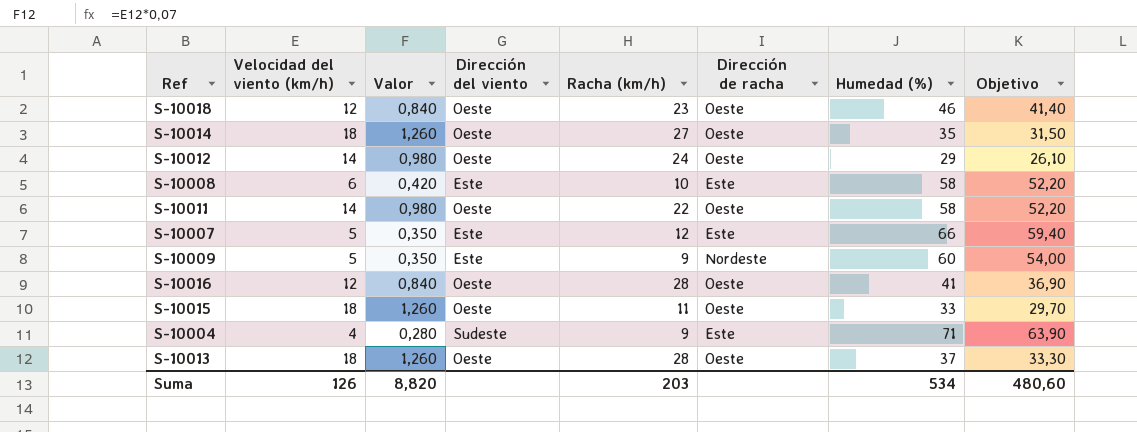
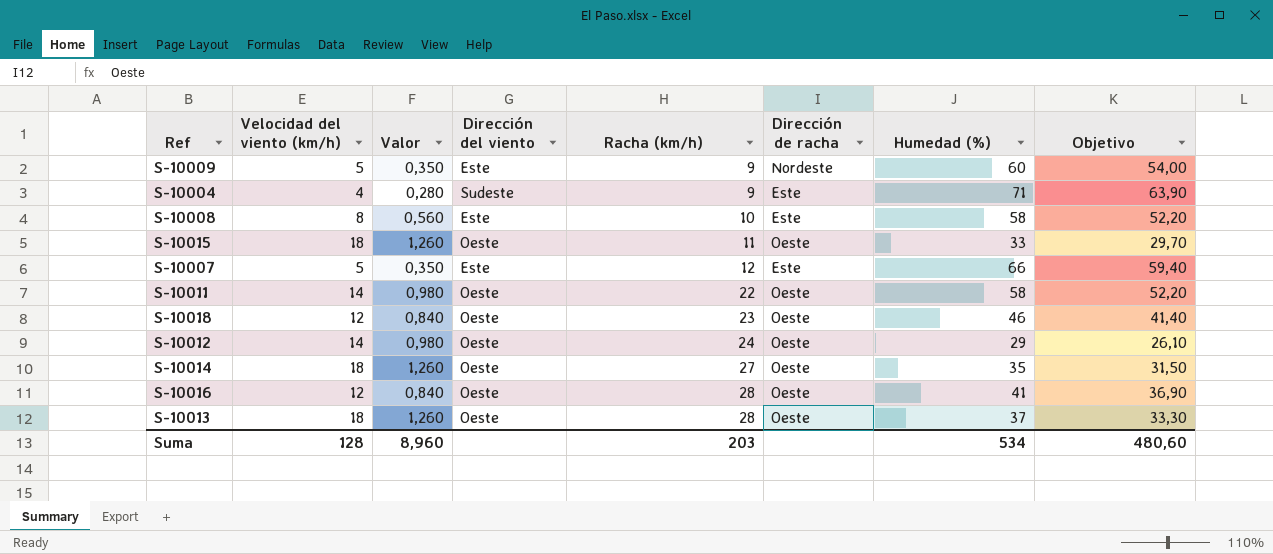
row order: none -> Racha (km/h) ascending
S-10008 | Velocidad del viento (km/h): 6 -> 8
S-10008 | Valor: 0,420 -> 0,560
Suma | Velocidad del viento (km/h): 126 -> 128
Suma | Valor: 8,820 -> 8,960

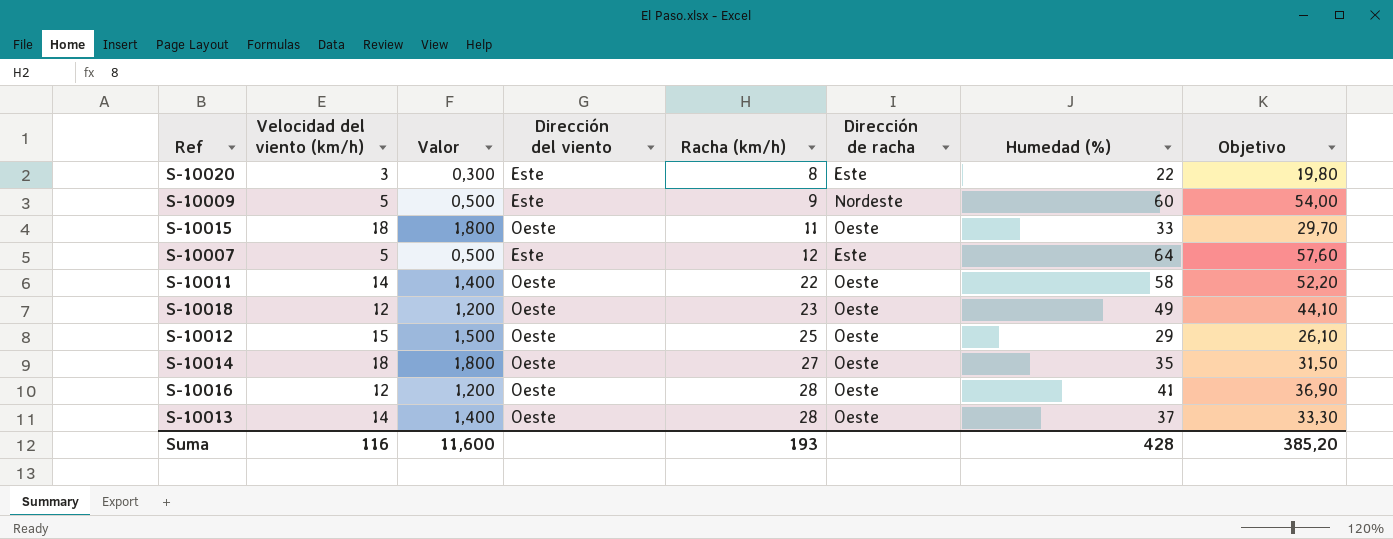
column Valor | formula: [Velocidad del viento (km/h)] * 0,07 -> [Velocidad del viento (km/h)] * 0,1
row S-10004: 4 | 0,280 | Sudeste | 9 | Este | 71 | 63,90 -> none
row S-10008: 8 | 0,560 | Este | 10 | Este | 58 | 52,20 -> none
row S-10020: none -> 3 | 0,300 | Este | 8 | Este | 22 | 19,80
S-10007 | Humedad (%): 66 -> 64
S-10007 | Objetivo: 59,40 -> 57,60
S-10018 | Humedad (%): 46 -> 49
S-10018 | Objetivo: 41,40 -> 44,10
S-10012 | Velocidad del viento (km/h): 14 -> 15
S-10012 | Racha (km/h): 24 -> 25
S-10013 | Velocidad del viento (km/h): 18 -> 14
Suma | Velocidad del viento (km/h): 128 -> 116
Suma | Valor: 8,960 -> 11,600
Suma | Racha (km/h): 203 -> 193
Suma | Humedad (%): 534 -> 428
Suma | Objetivo: 480,60 -> 385,20

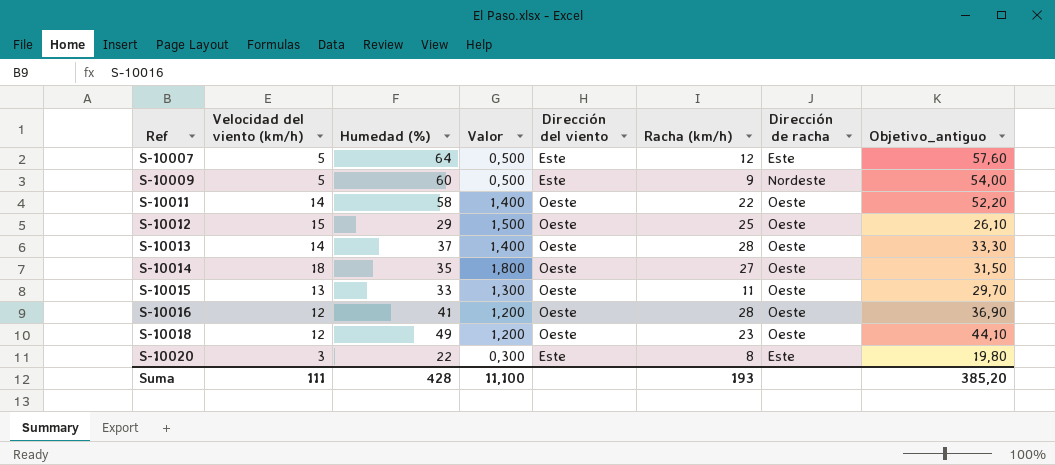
row order: Racha (km/h) ascending -> Ref ascending
column Humedad (%) | position: 7 -> 3
column name: Objetivo -> Objetivo_antiguo
S-10015 | Velocidad del viento (km/h): 18 -> 13
S-10015 | Valor: 1,800 -> 1,300
Suma | Velocidad del viento (km/h): 116 -> 111
Suma | Valor: 11,600 -> 11,100

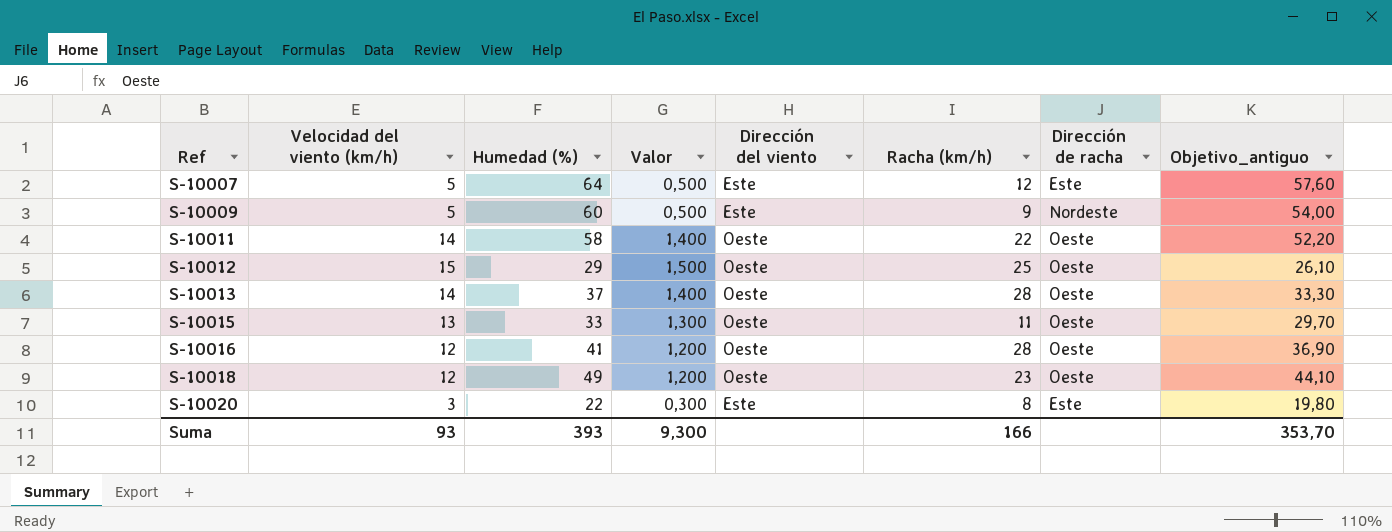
row S-10014: 18 | 35 | 1,800 | Oeste | 27 | Oeste | 31,50 -> none
Suma | Velocidad del viento (km/h): 111 -> 93
Suma | Humedad (%): 428 -> 393
Suma | Valor: 11,100 -> 9,300
Suma | Racha (km/h): 193 -> 166
Suma | Objetivo_antiguo: 385,20 -> 353,70

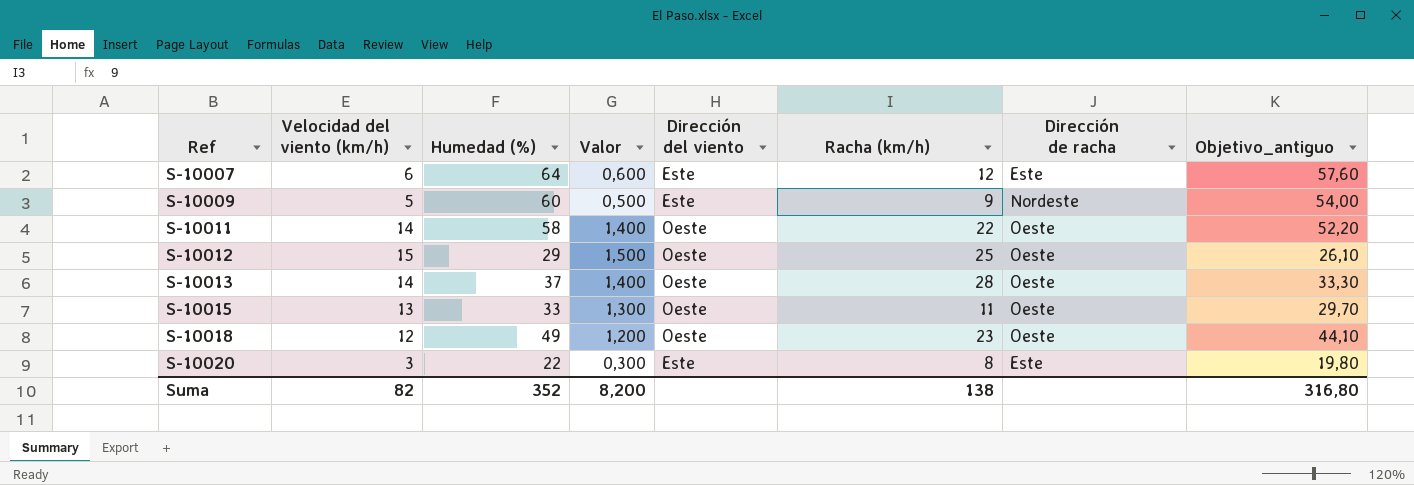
row S-10016: 12 | 41 | 1,200 | Oeste | 28 | Oeste | 36,90 -> none
S-10007 | Velocidad del viento (km/h): 5 -> 6
S-10007 | Valor: 0,500 -> 0,600
Suma | Velocidad del viento (km/h): 93 -> 82
Suma | Humedad (%): 393 -> 352
Suma | Valor: 9,300 -> 8,200
Suma | Racha (km/h): 166 -> 138
Suma | Objetivo_antiguo: 353,70 -> 316,80

